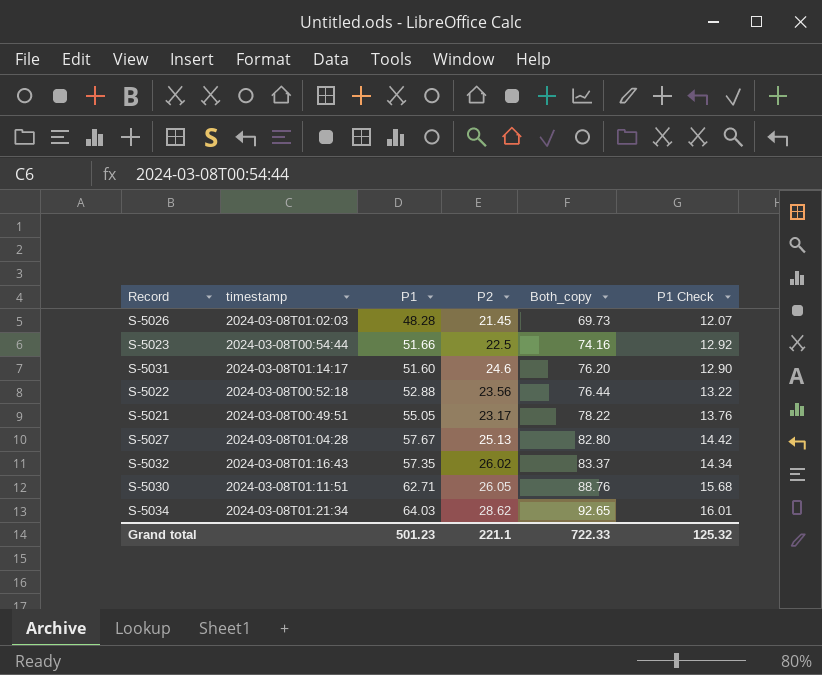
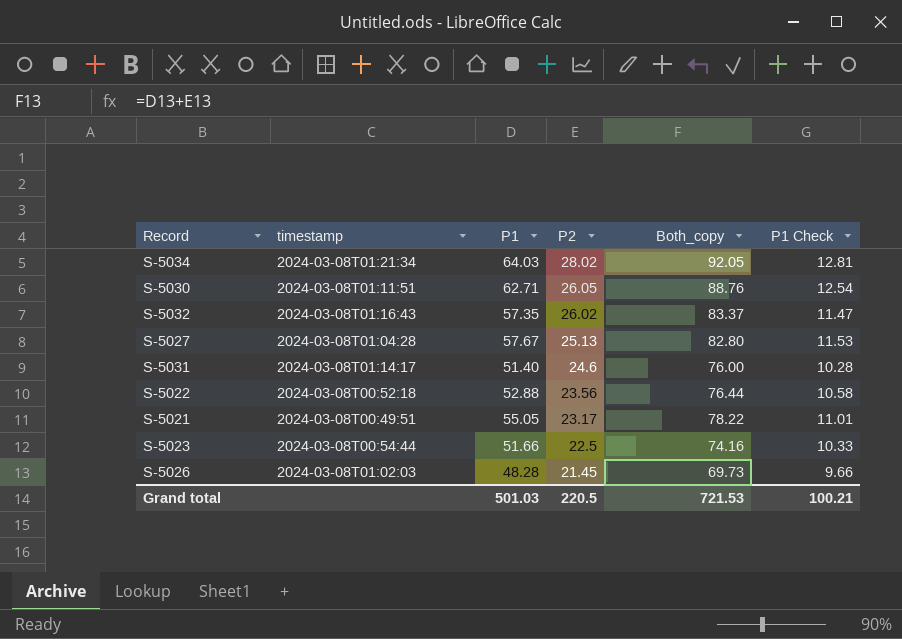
row order: Both_copy ascending -> P2 descending
column P1 Check | formula: [P1] * 0.25 -> [P1] * 0.2
S-5034 | P2: 28.62 -> 28.02
S-5034 | Both_copy: 92.65 -> 92.05
S-5031 | P1: 51.60 -> 51.40
S-5031 | Both_copy: 76.20 -> 76.00
Grand total | P1: 501.23 -> 501.03
Grand total | P2: 221.1 -> 220.5
Grand total | Both_copy: 722.33 -> 721.53
Grand total | P1 Check: 125.32 -> 100.21

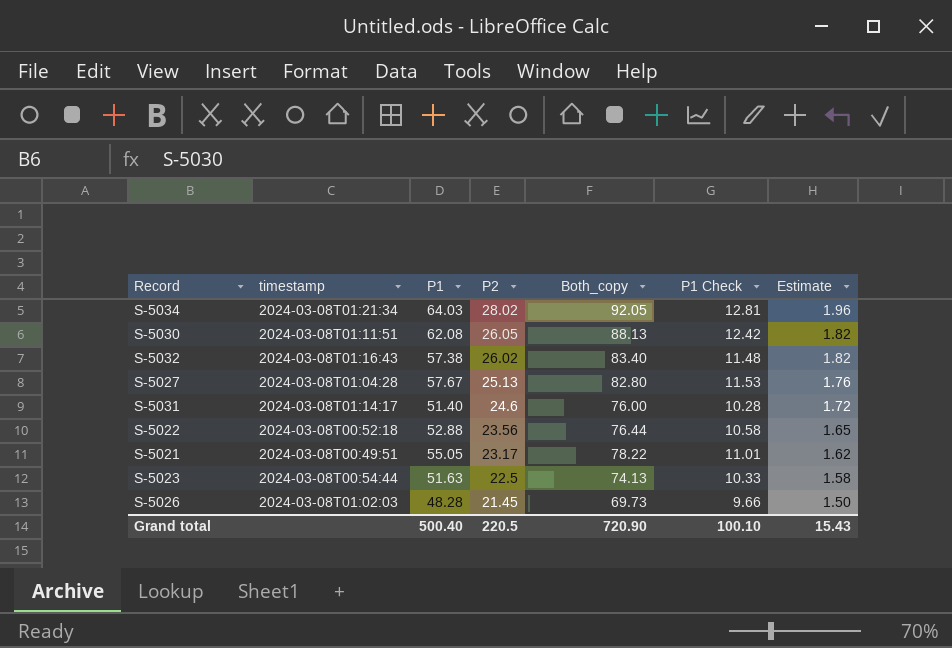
column Estimate | formula: none -> [P2] * 0.07
S-5030 | P1: 62.71 -> 62.08
S-5030 | Both_copy: 88.76 -> 88.13
S-5030 | P1 Check: 12.54 -> 12.42
S-5032 | P1: 57.35 -> 57.38
S-5032 | Both_copy: 83.37 -> 83.40
S-5032 | P1 Check: 11.47 -> 11.48
S-5023 | P1: 51.66 -> 51.63
S-5023 | Both_copy: 74.16 -> 74.13
Grand total | P1: 501.03 -> 500.40
Grand total | Both_copy: 721.53 -> 720.90
Grand total | P1 Check: 100.21 -> 100.10

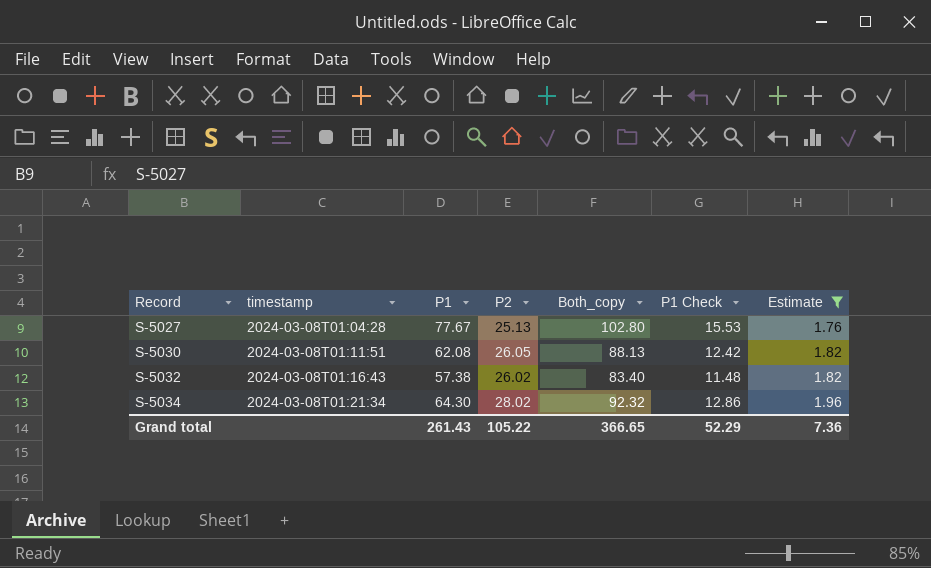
filter: none -> Estimate >= 1.76
row order: P2 descending -> Record ascending
S-5027 | P1: 57.67 -> 77.67
S-5027 | Both_copy: 82.80 -> 102.80
S-5027 | P1 Check: 11.53 -> 15.53
S-5034 | P1: 64.03 -> 64.30
S-5034 | Both_copy: 92.05 -> 92.32
S-5034 | P1 Check: 12.81 -> 12.86
Grand total | P1: 500.40 -> 261.43
Grand total | P2: 220.5 -> 105.22
Grand total | Both_copy: 720.90 -> 366.65
Grand total | P1 Check: 100.10 -> 52.29
Grand total | Estimate: 15.43 -> 7.36

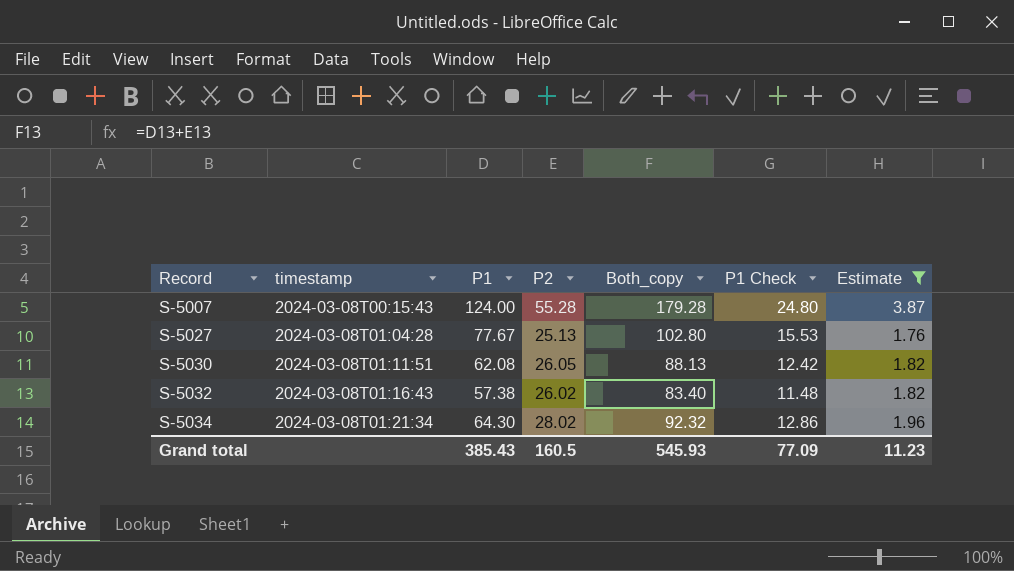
row S-5007: none -> 2024-03-08T00:15:43 | 124.00 | 55.28 | 179.28 | 24.80 | 3.87
Grand total | P1: 261.43 -> 385.43
Grand total | P2: 105.22 -> 160.5
Grand total | Both_copy: 366.65 -> 545.93
Grand total | P1 Check: 52.29 -> 77.09
Grand total | Estimate: 7.36 -> 11.23

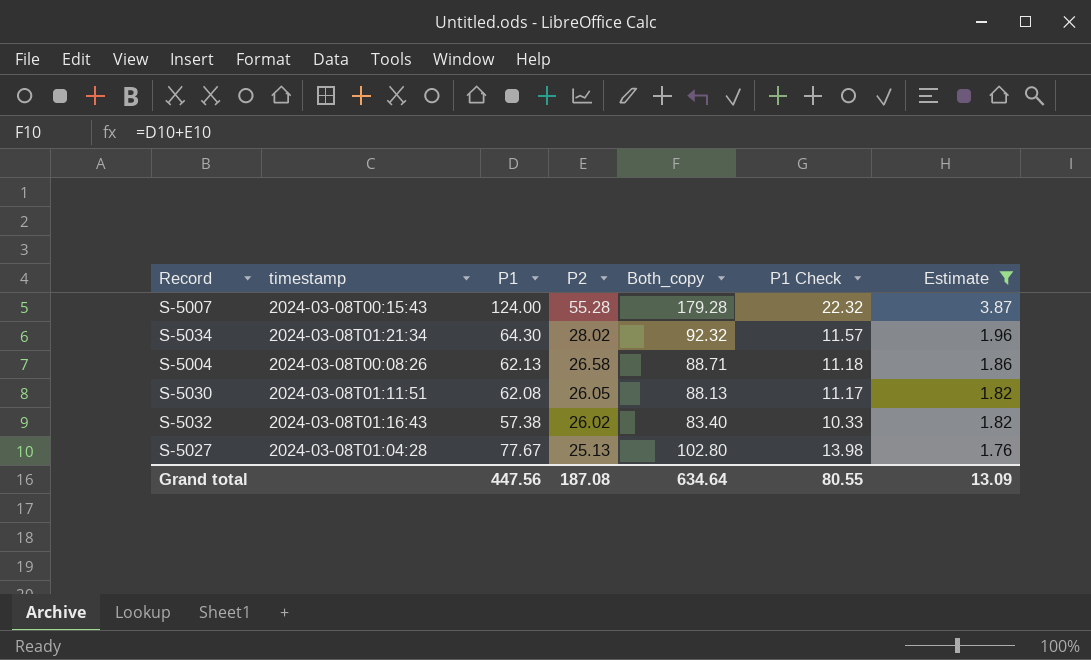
row order: Record ascending -> P2 descending
column P1 Check | formula: [P1] * 0.2 -> [P1] * 0.18
row S-5004: none -> 2024-03-08T00:08:26 | 62.13 | 26.58 | 88.71 | 11.18 | 1.86
Grand total | P1: 385.43 -> 447.56
Grand total | P2: 160.5 -> 187.08
Grand total | Both_copy: 545.93 -> 634.64
Grand total | P1 Check: 77.09 -> 80.55
Grand total | Estimate: 11.23 -> 13.09

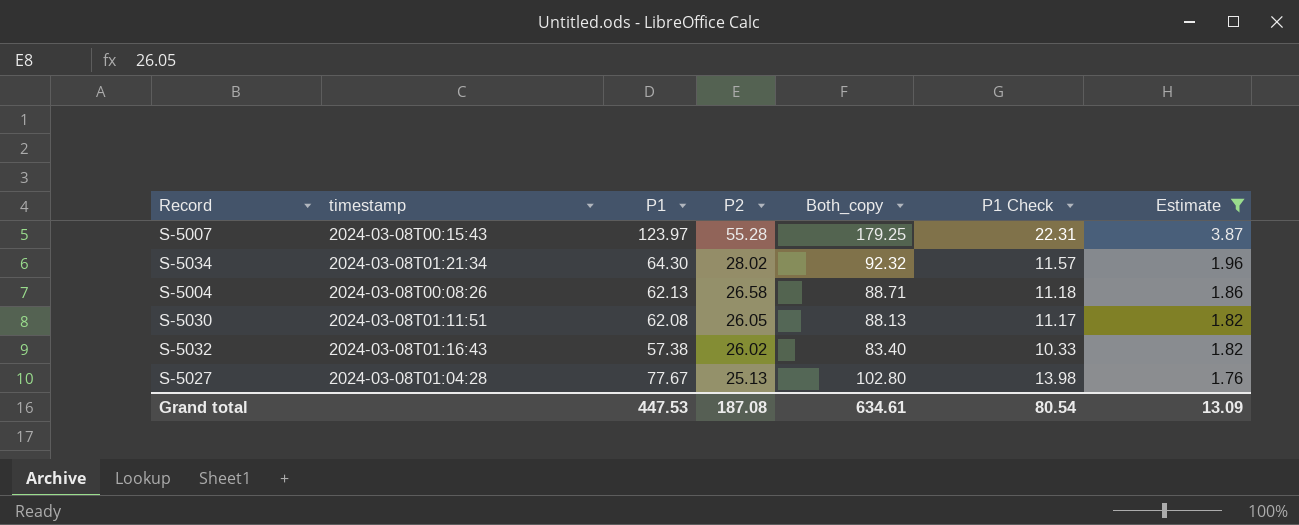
S-5007 | P1: 124.00 -> 123.97
S-5007 | Both_copy: 179.28 -> 179.25
S-5007 | P1 Check: 22.32 -> 22.31
Grand total | P1: 447.56 -> 447.53
Grand total | Both_copy: 634.64 -> 634.61
Grand total | P1 Check: 80.55 -> 80.54

